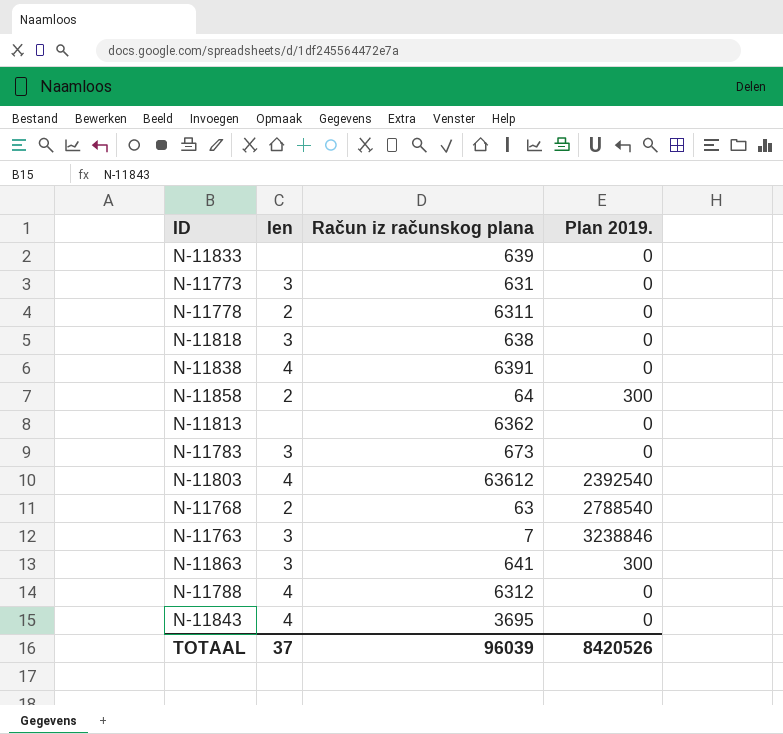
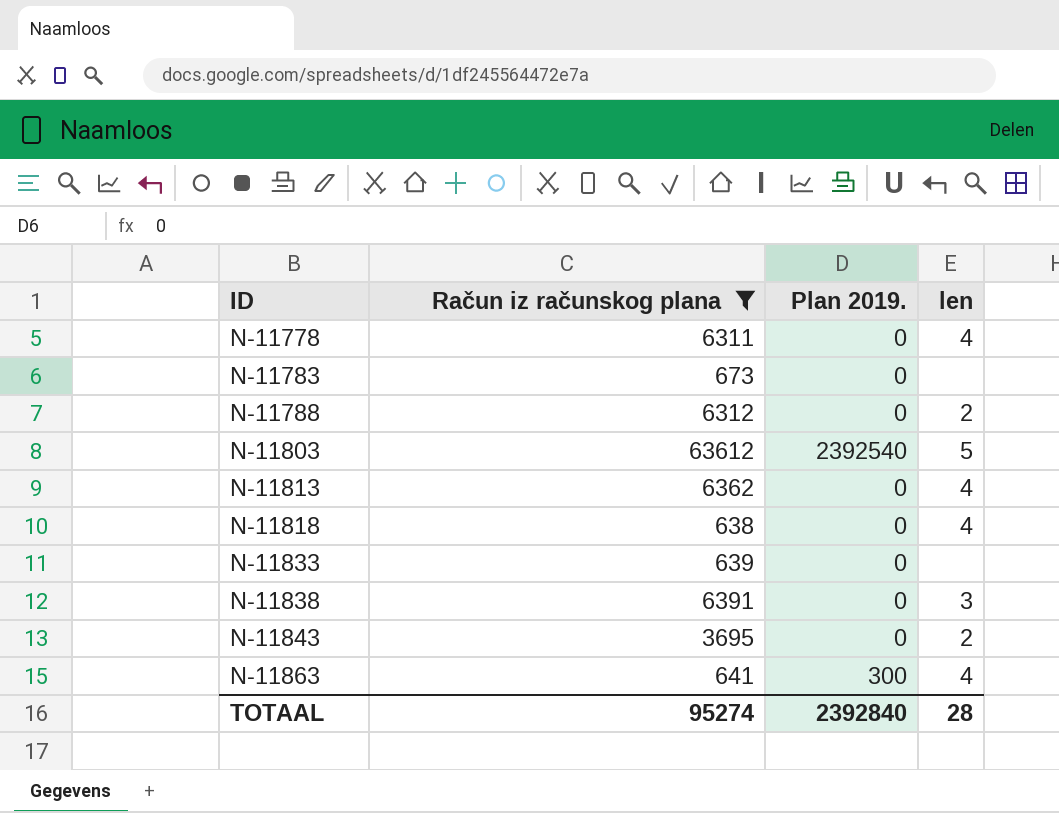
filter: none -> Račun iz računskog plana >= 638
row order: none -> ID ascending
column len | position: 2 -> 4
N-11778 | len: 2 -> 4
N-11783 | len: 3 -> none
N-11788 | len: 4 -> 2
N-11803 | len: 4 -> 5
N-11813 | len: none -> 4
N-11818 | len: 3 -> 4
N-11838 | len: 4 -> 3
N-11843 | len: 4 -> 2
N-11863 | len: 3 -> 4
TOTAAL | Račun iz računskog plana: 96039 -> 95274
TOTAAL | Plan 2019.: 8420526 -> 2392840
TOTAAL | len: 37 -> 28

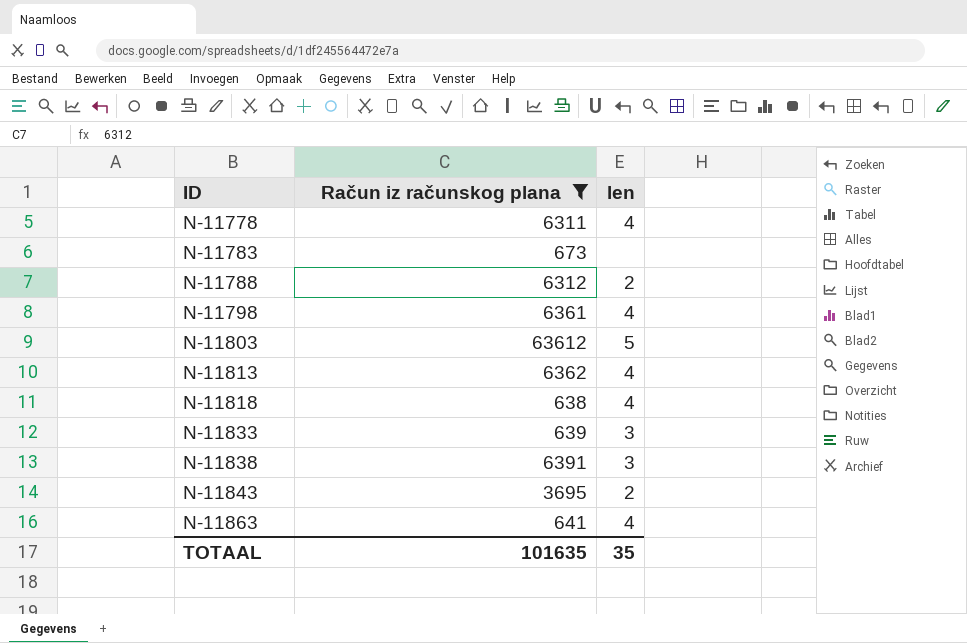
column Plan 2019. | position: 3 -> none
row N-11798: none -> 6361 | 4
N-11833 | len: none -> 3
TOTAAL | Račun iz računskog plana: 95274 -> 101635
TOTAAL | len: 28 -> 35

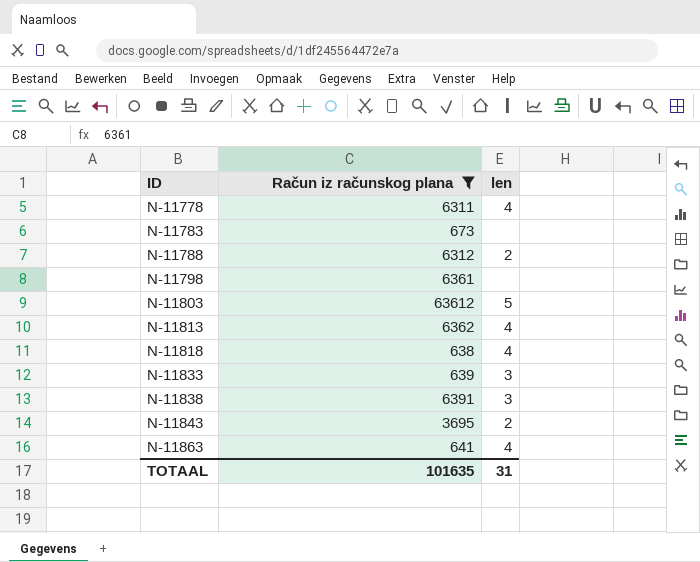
N-11798 | len: 4 -> none
TOTAAL | len: 35 -> 31

